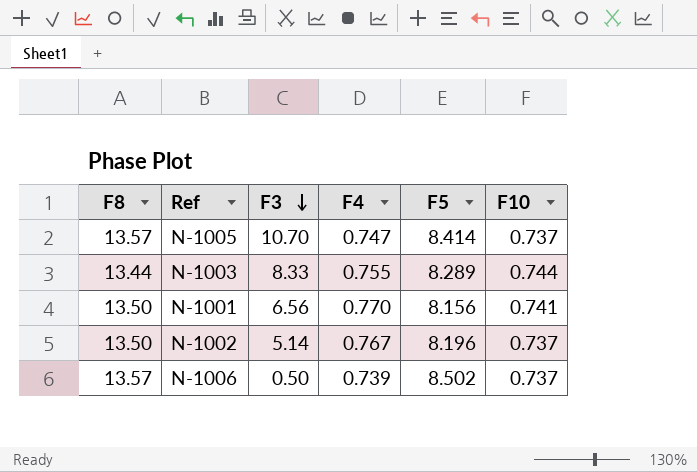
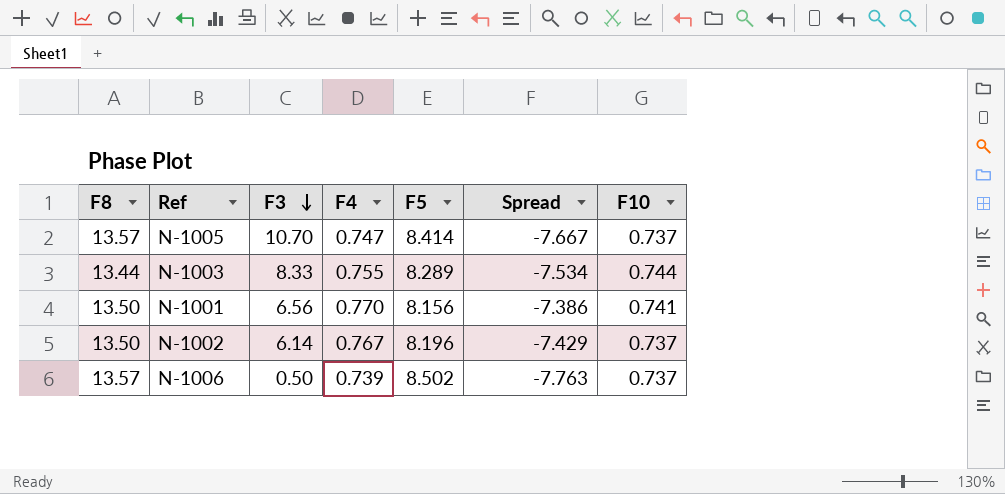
column Spread | formula: none -> [F4] - [F5]
N-1002 | F3: 5.14 -> 6.14

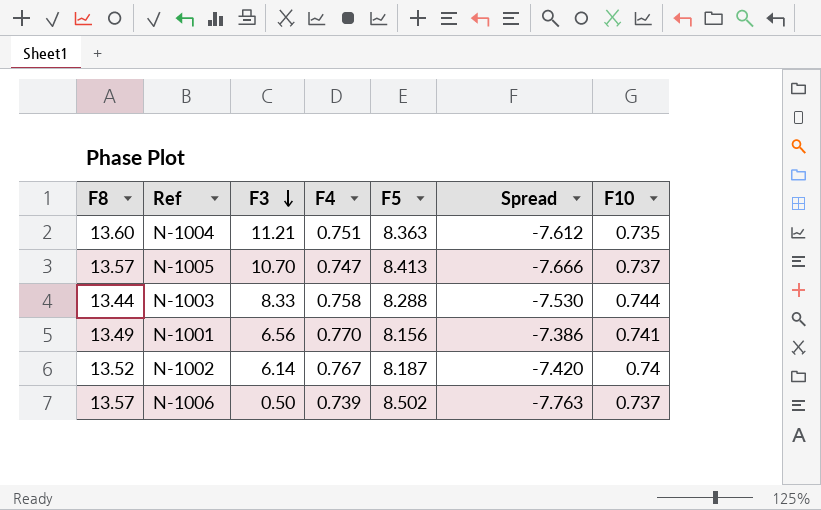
row N-1004: none -> 13.60 | 11.21 | 0.751 | 8.363 | -7.612 | 0.735
N-1005 | F5: 8.414 -> 8.413
N-1005 | Spread: -7.667 -> -7.666
N-1003 | F4: 0.755 -> 0.758
N-1003 | F5: 8.289 -> 8.288
N-1003 | Spread: -7.534 -> -7.530
N-1001 | F8: 13.50 -> 13.49
N-1002 | F8: 13.50 -> 13.52
N-1002 | F5: 8.196 -> 8.187
N-1002 | Spread: -7.429 -> -7.420
N-1002 | F10: 0.737 -> 0.74

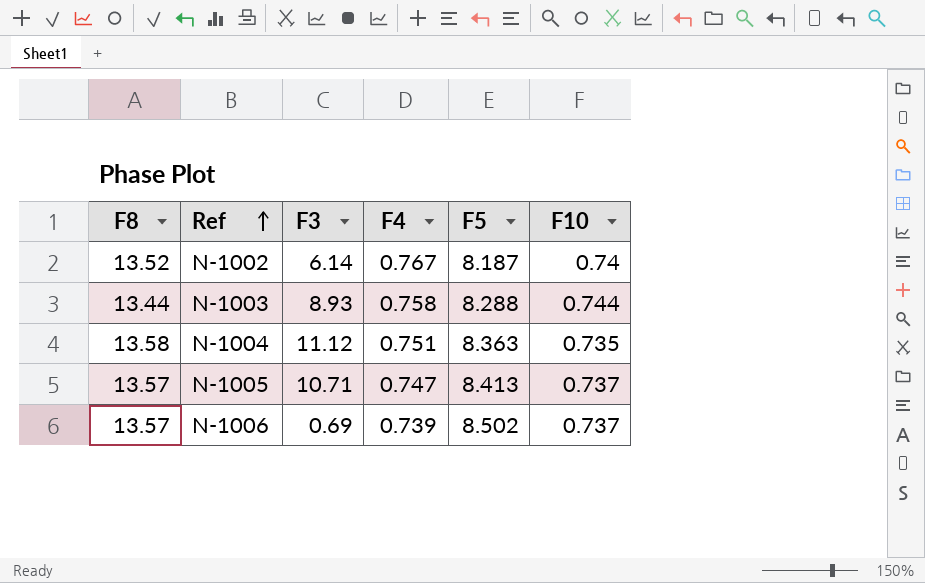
row order: F3 descending -> Ref ascending
column Spread | formula: [F4] - [F5] -> none
row N-1001: 13.49 | 6.56 | 0.770 | 8.156 | -7.386 | 0.741 -> none
N-1003 | F3: 8.33 -> 8.93
N-1004 | F8: 13.60 -> 13.58
N-1004 | F3: 11.21 -> 11.12
N-1005 | F3: 10.70 -> 10.71
N-1006 | F3: 0.50 -> 0.69

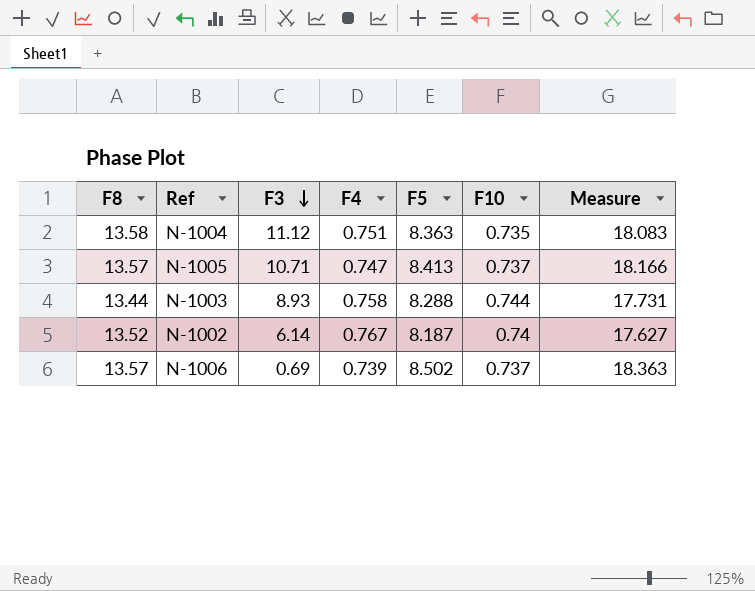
row order: Ref ascending -> F3 descending
column Measure | formula: none -> [F8] / [F4]

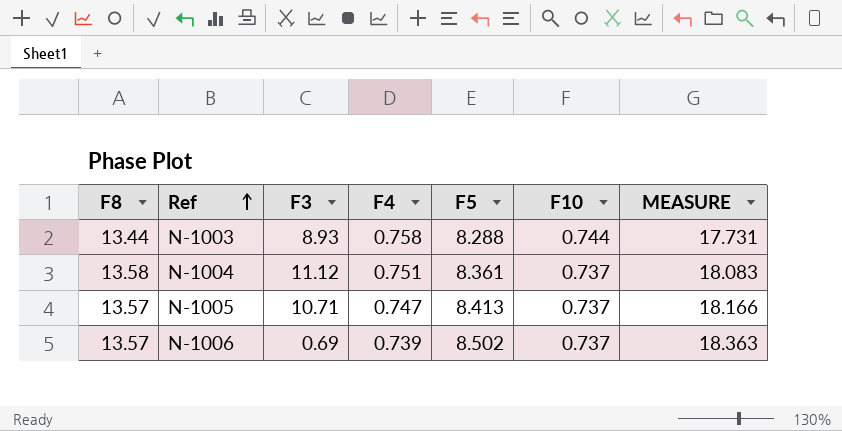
row order: F3 descending -> Ref ascending
column name: Measure -> MEASURE
row N-1002: 13.52 | 6.14 | 0.767 | 8.187 | 0.74 | 17.627 -> none
N-1004 | F5: 8.363 -> 8.361
N-1004 | F10: 0.735 -> 0.737

